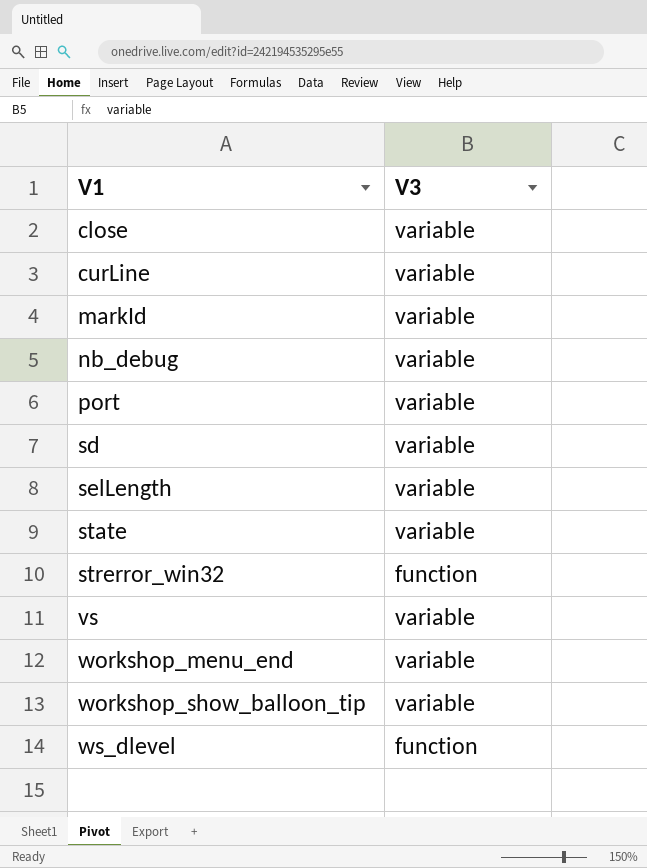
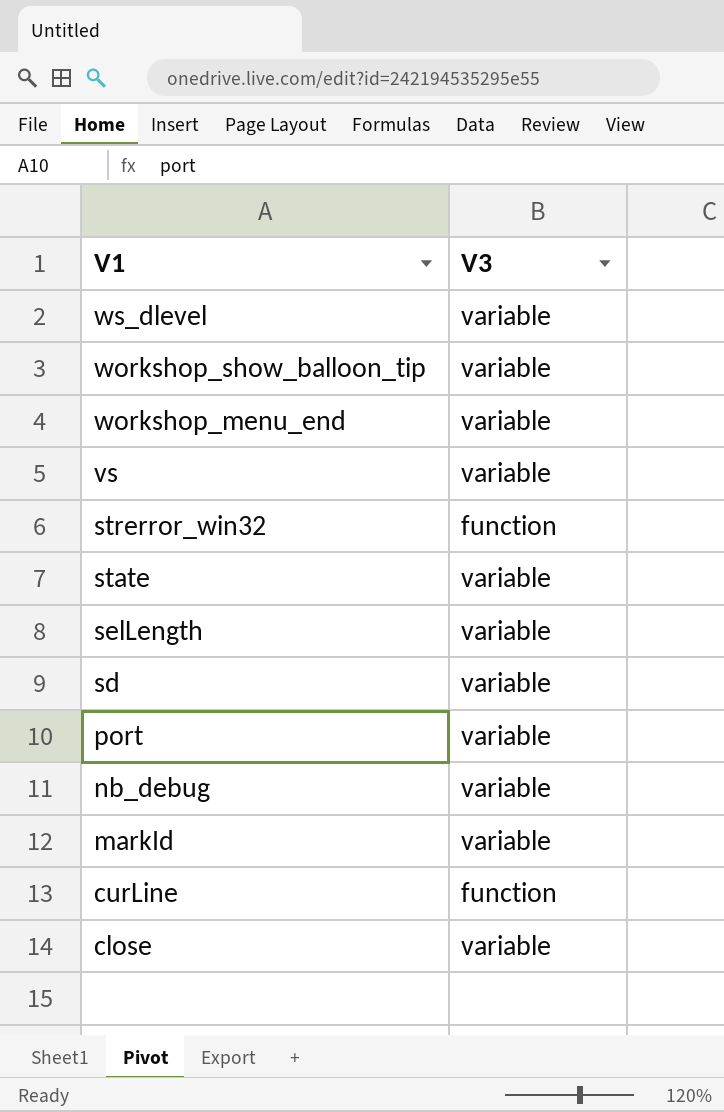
row order: V1 ascending -> V1 descending
ws_dlevel | V3: function -> variable
curLine | V3: variable -> function

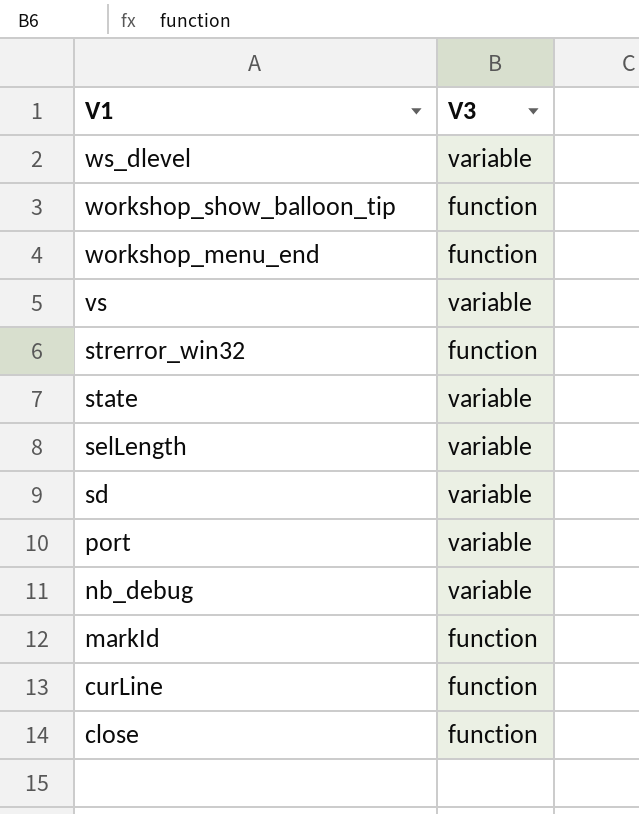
workshop_show_balloon_tip | V3: variable -> function
workshop_menu_end | V3: variable -> function
markId | V3: variable -> function
close | V3: variable -> function

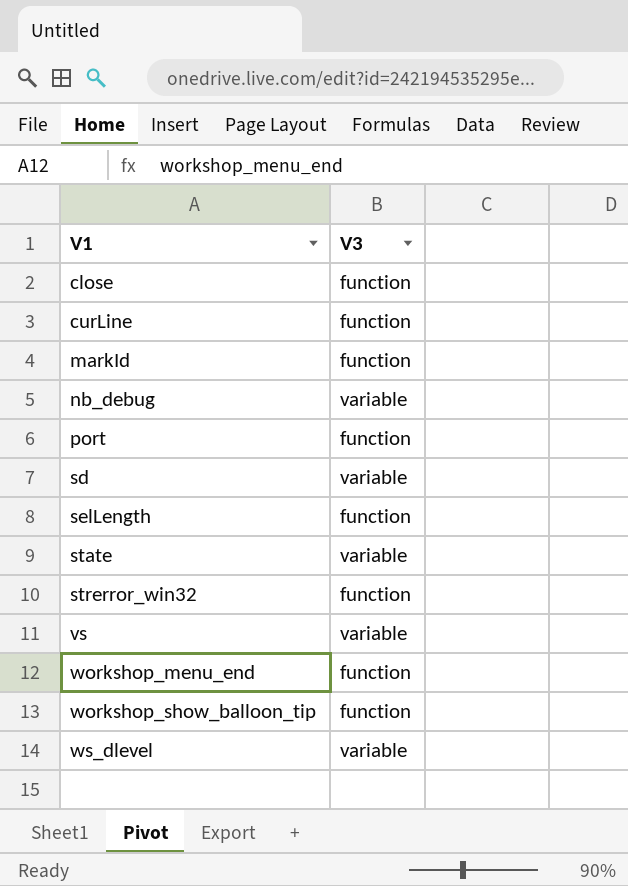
row order: V1 descending -> V1 ascending
port | V3: variable -> function
selLength | V3: variable -> function

